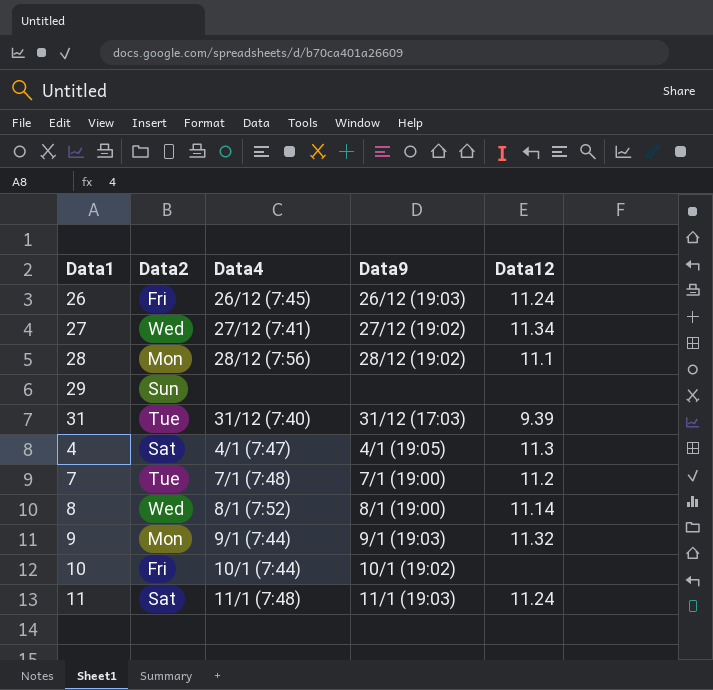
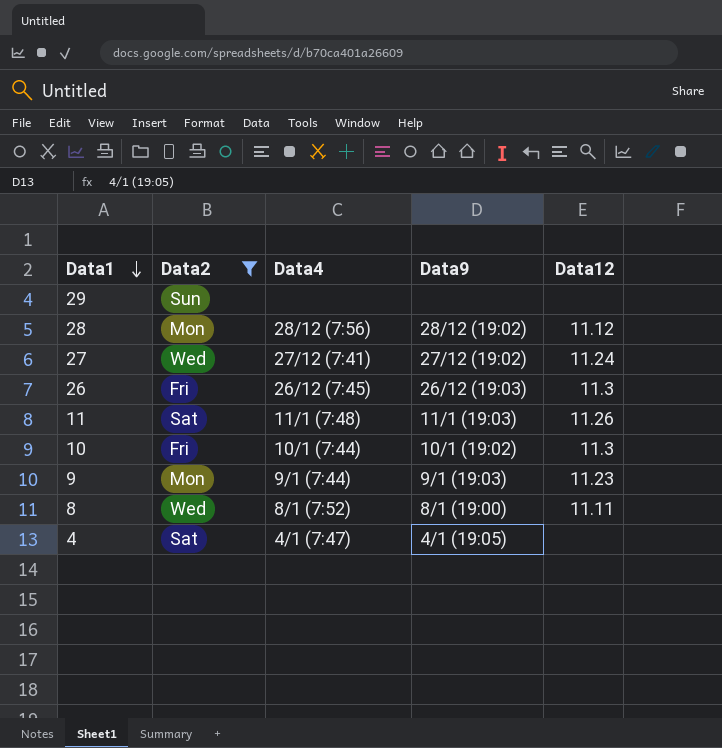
filter: none -> Data2 != Tue
row order: none -> Data1 descending
28 | Data12: 11.1 -> 11.12
27 | Data12: 11.34 -> 11.24
26 | Data12: 11.24 -> 11.3
11 | Data12: 11.24 -> 11.26
10 | Data12: none -> 11.3
9 | Data12: 11.32 -> 11.23
8 | Data12: 11.14 -> 11.11
4 | Data12: 11.3 -> none

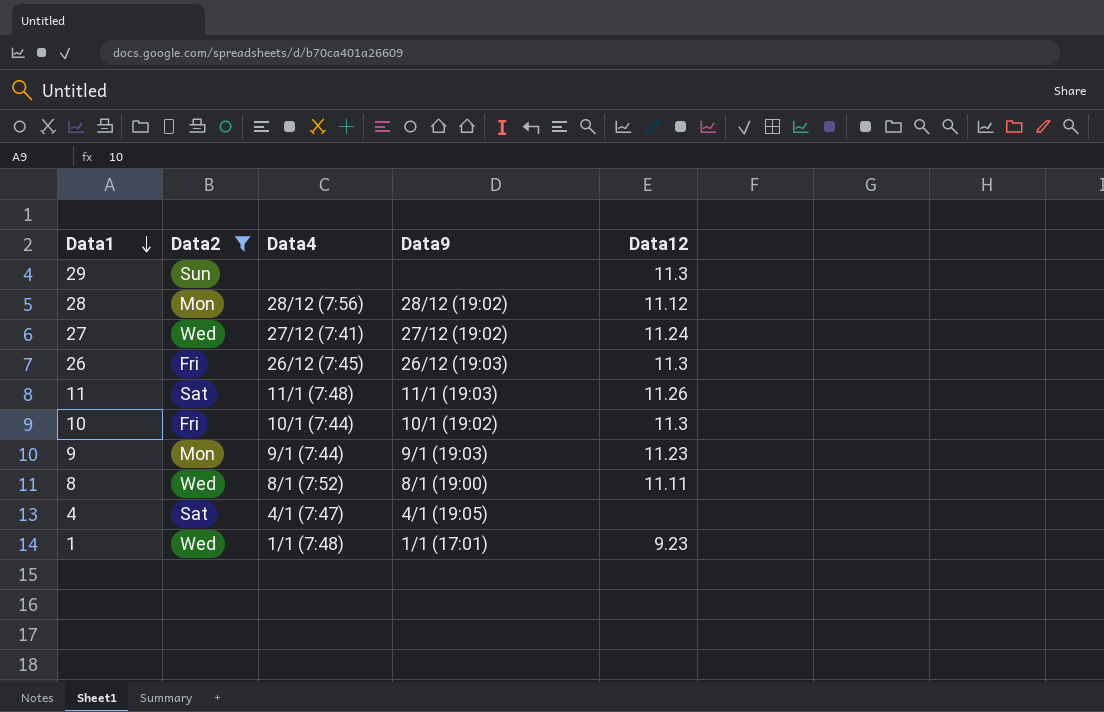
29 | Data12: none -> 11.3
row 1: none -> Wed | 1/1 (7:48) | 1/1 (17:01) | 9.23

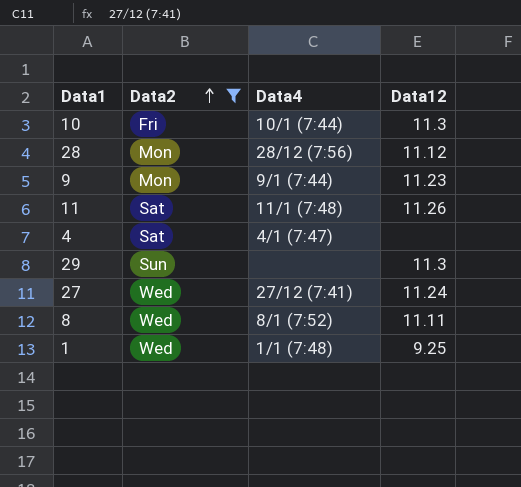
row order: Data1 descending -> Data2 ascending
column Data9 | position: 4 -> none
row 26: Fri | 26/12 (7:45) | 26/12 (19:03) | 11.3 -> none
1 | Data12: 9.23 -> 9.25

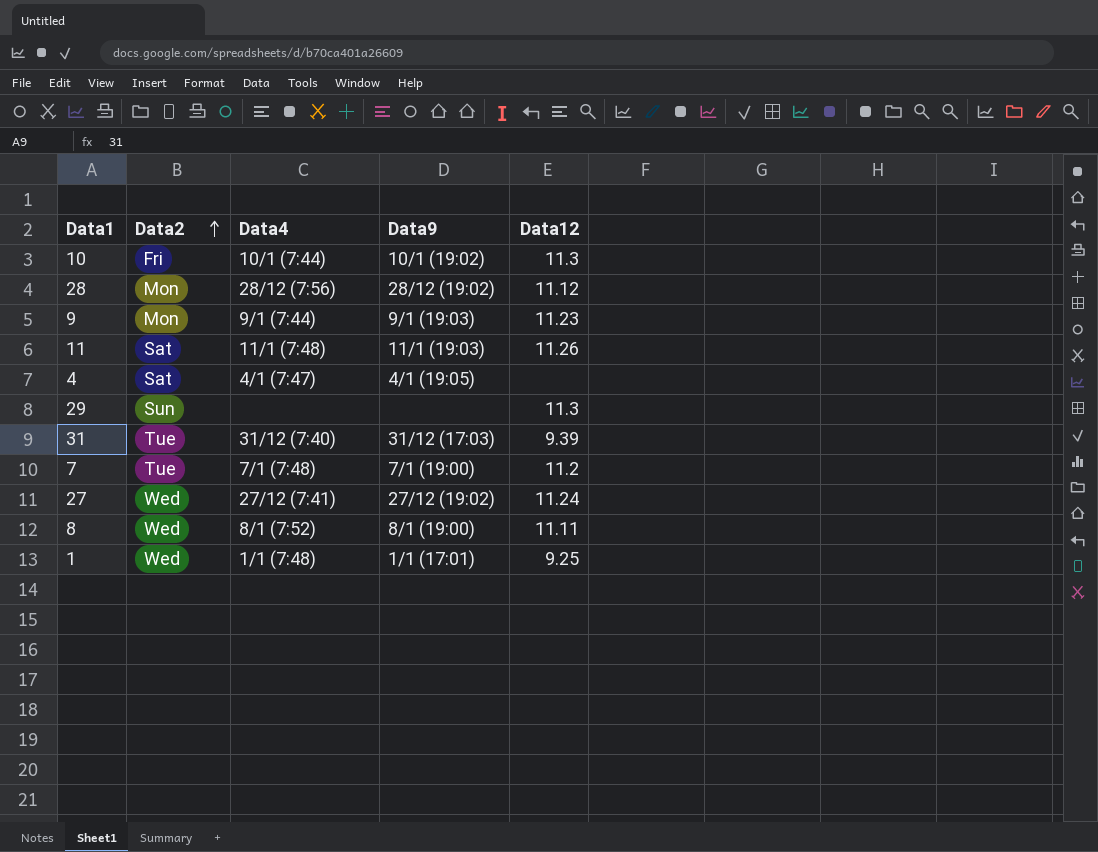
filter: Data2 != Tue -> none
column Data9 | position: none -> 4

